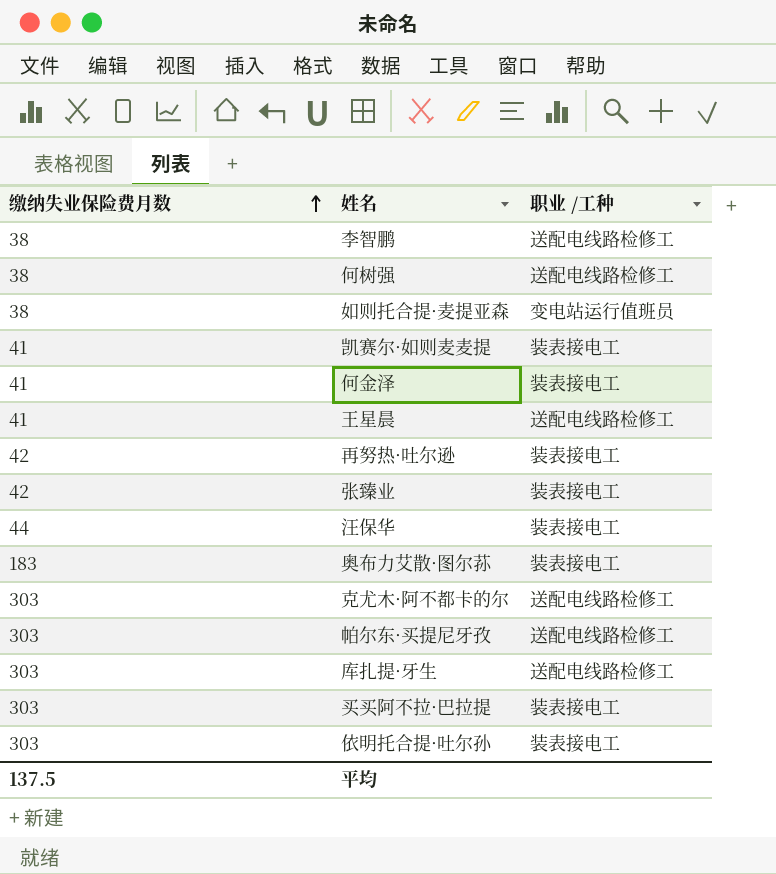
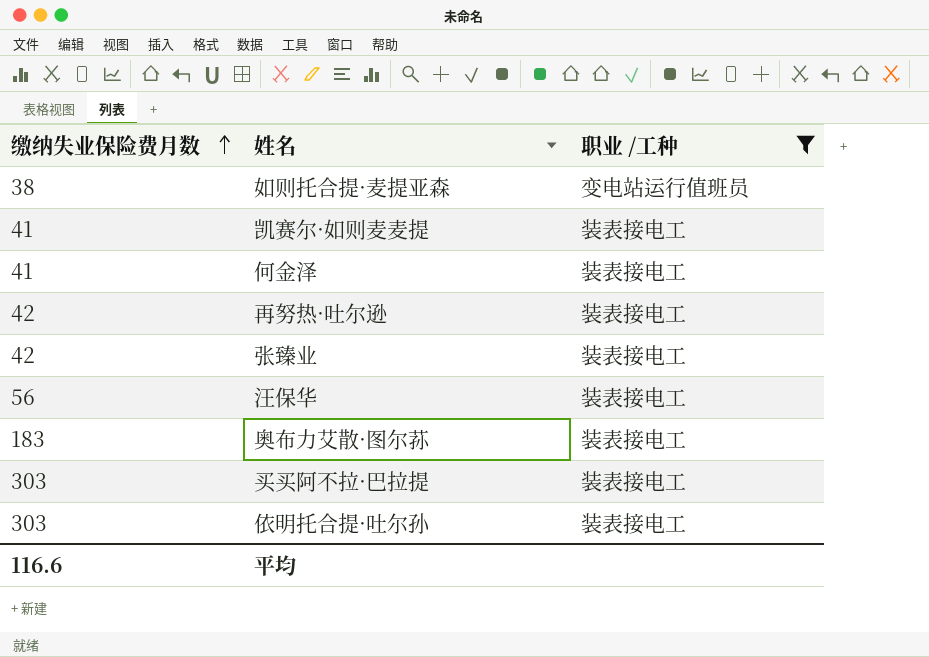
filter: none -> 职业 /工种 != 送配电线路检修工
汪保华 | 缴纳失业保险费月数: 44 -> 56
平均 | 缴纳失业保险费月数: 137.5 -> 116.6

